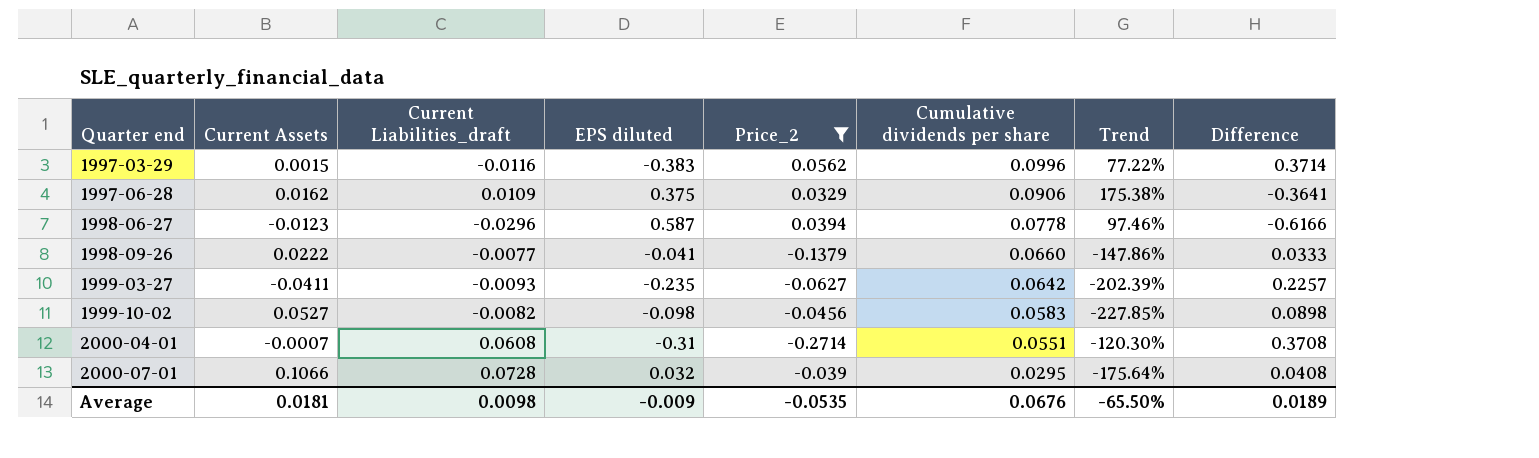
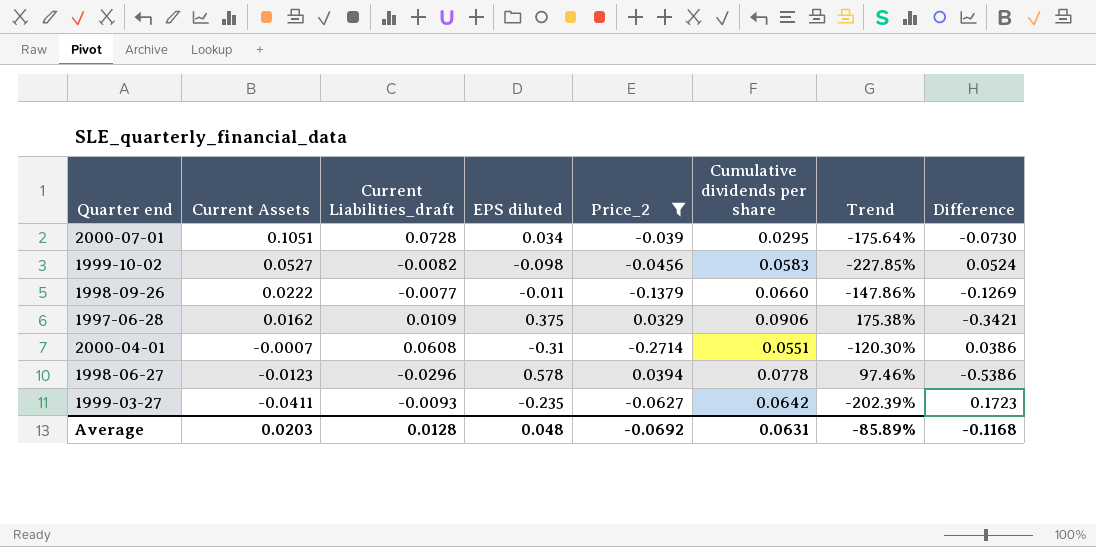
row order: Quarter end ascending -> Current Assets descending
column Difference | formula: [Current Liabilities_draft] - [EPS diluted] -> [Price_2] - [EPS diluted]
row 1997-03-29: 0.0015 | -0.0116 | -0.383 | 0.0562 | 0.0996 | 77.22% | 0.3714 -> none
2000-07-01 | Current Assets: 0.1066 -> 0.1051
2000-07-01 | EPS diluted: 0.032 -> 0.034
1998-09-26 | EPS diluted: -0.041 -> -0.011
1998-06-27 | EPS diluted: 0.587 -> 0.578
Average | Current Assets: 0.0181 -> 0.0203
Average | Current Liabilities_draft: 0.0098 -> 0.0128
Average | EPS diluted: -0.009 -> 0.048
Average | Price_2: -0.0535 -> -0.0692
Average | Cumulative dividends per share: 0.0676 -> 0.0631
Average | Trend: -65.50% -> -85.89%
Average | Difference: 0.0189 -> -0.1168

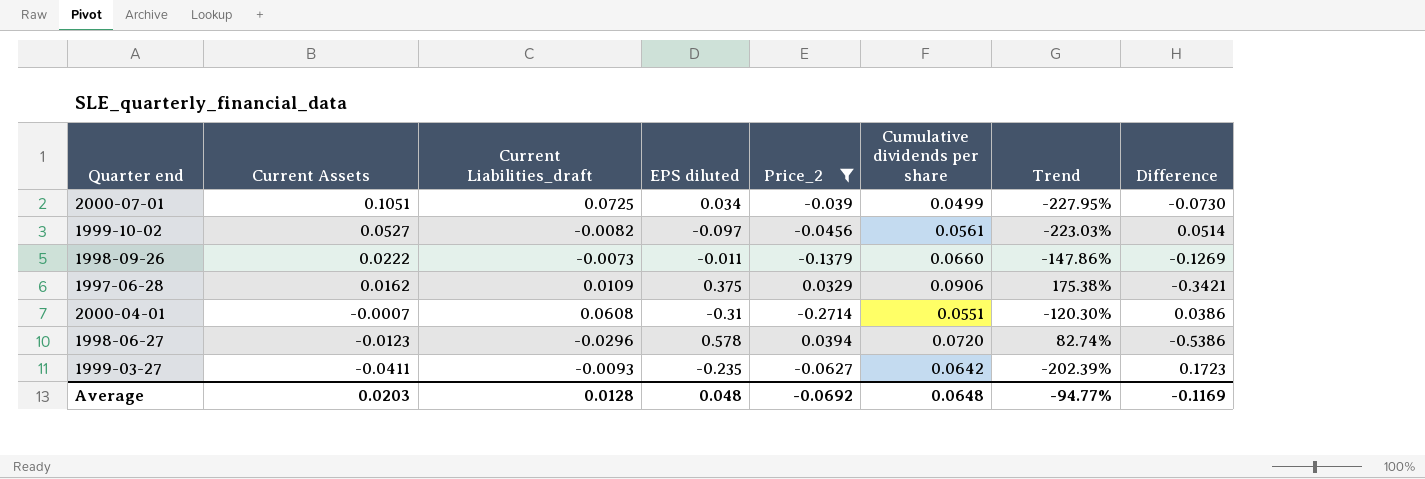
2000-07-01 | Current Liabilities_draft: 0.0728 -> 0.0725
2000-07-01 | Cumulative dividends per share: 0.0295 -> 0.0499
2000-07-01 | Trend: -175.64% -> -227.95%
1999-10-02 | EPS diluted: -0.098 -> -0.097
1999-10-02 | Cumulative dividends per share: 0.0583 -> 0.0561
1999-10-02 | Trend: -227.85% -> -223.03%
1999-10-02 | Difference: 0.0524 -> 0.0514
1998-09-26 | Current Liabilities_draft: -0.0077 -> -0.0073
1998-06-27 | Cumulative dividends per share: 0.0778 -> 0.0720
1998-06-27 | Trend: 97.46% -> 82.74%
Average | Cumulative dividends per share: 0.0631 -> 0.0648
Average | Trend: -85.89% -> -94.77%
Average | Difference: -0.1168 -> -0.1169

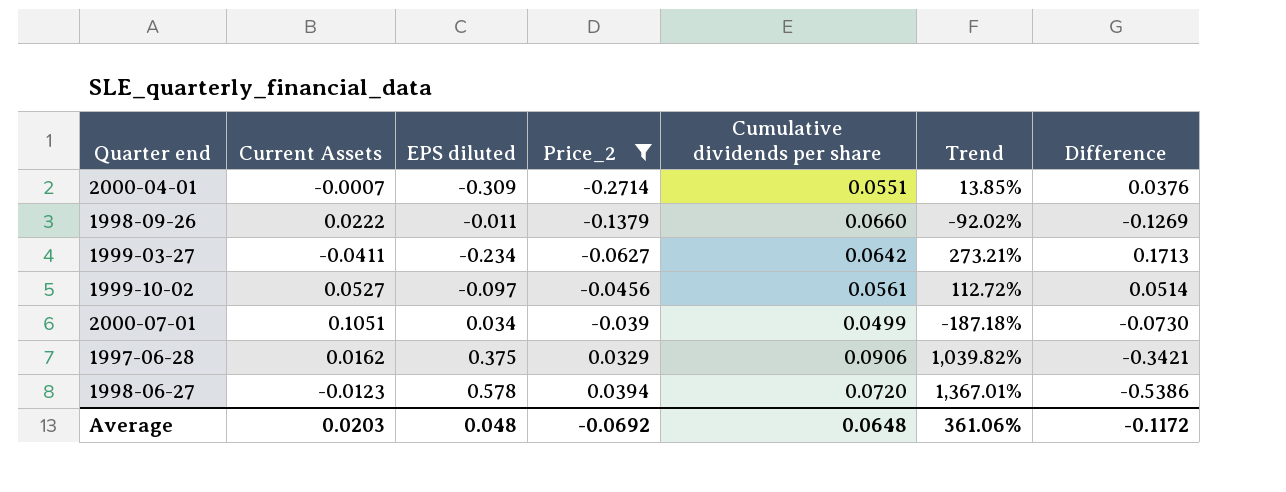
row order: Current Assets descending -> Price_2 ascending
column Current Liabilities_draft | position: 3 -> none
column Trend | formula: ([Cumulative dividends per share] - [Price_2]) / [Price_2] -> ([EPS diluted] - [Price_2]) / [Price_2]
2000-04-01 | EPS diluted: -0.31 -> -0.309
2000-04-01 | Difference: 0.0386 -> 0.0376
1999-03-27 | EPS diluted: -0.235 -> -0.234
1999-03-27 | Difference: 0.1723 -> 0.1713
Average | Trend: -94.77% -> 361.06%
Average | Difference: -0.1169 -> -0.1172

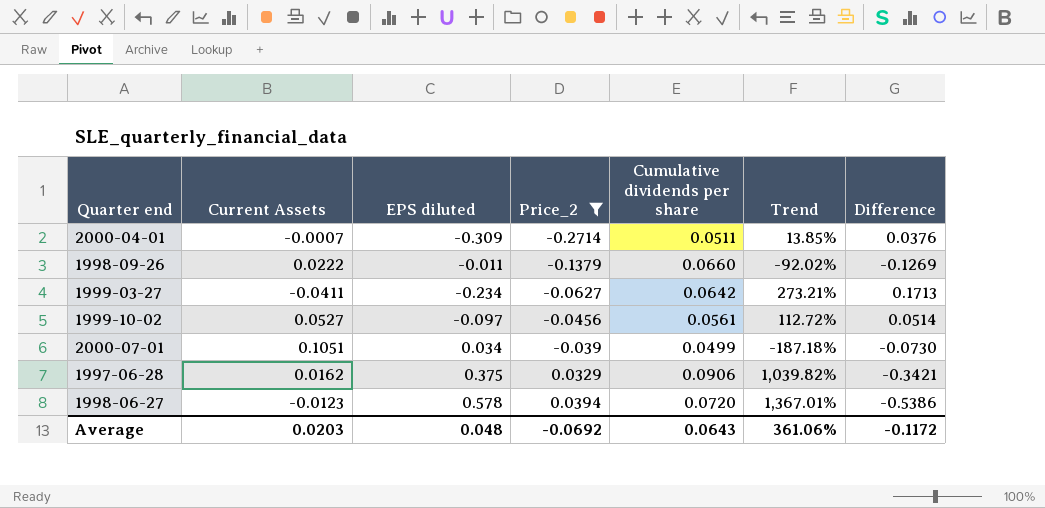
2000-04-01 | Cumulative dividends per share: 0.0551 -> 0.0511
Average | Cumulative dividends per share: 0.0648 -> 0.0643

